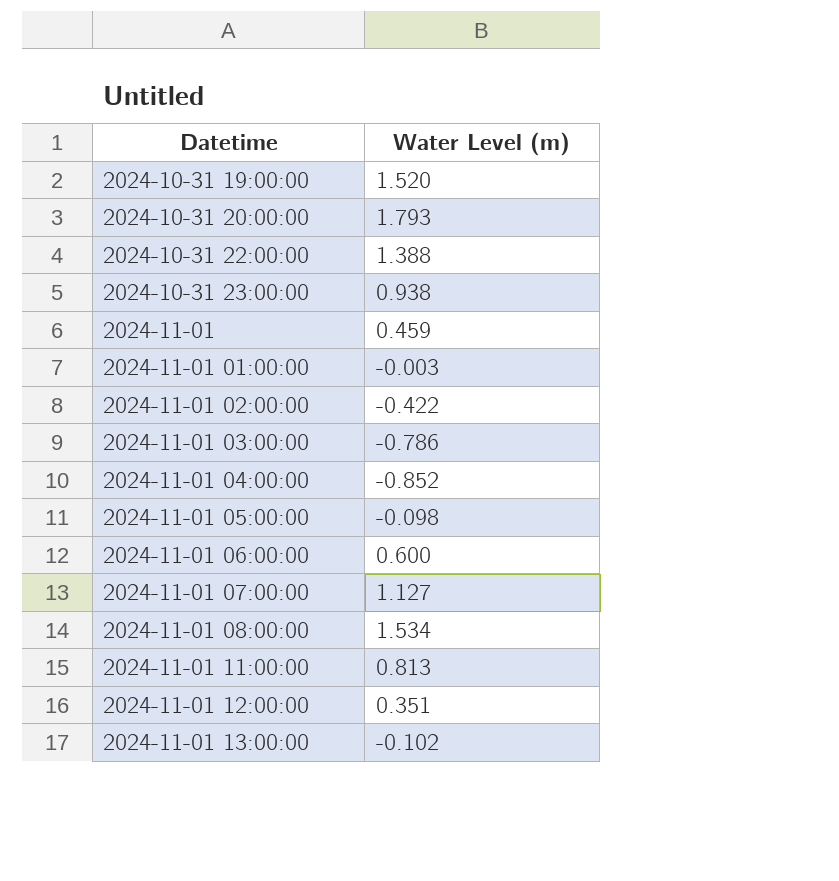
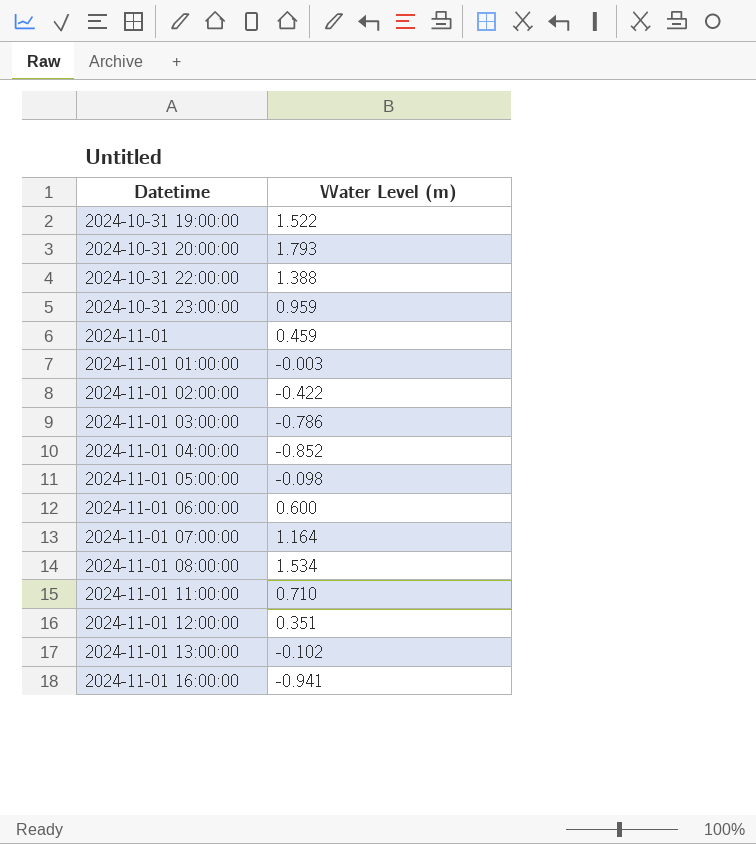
2024-10-31 19:00:00 | Water Level (m): 1.520 -> 1.522
2024-10-31 23:00:00 | Water Level (m): 0.938 -> 0.959
2024-11-01 07:00:00 | Water Level (m): 1.127 -> 1.164
2024-11-01 11:00:00 | Water Level (m): 0.813 -> 0.710
row 2024-11-01 16:00:00: none -> -0.941

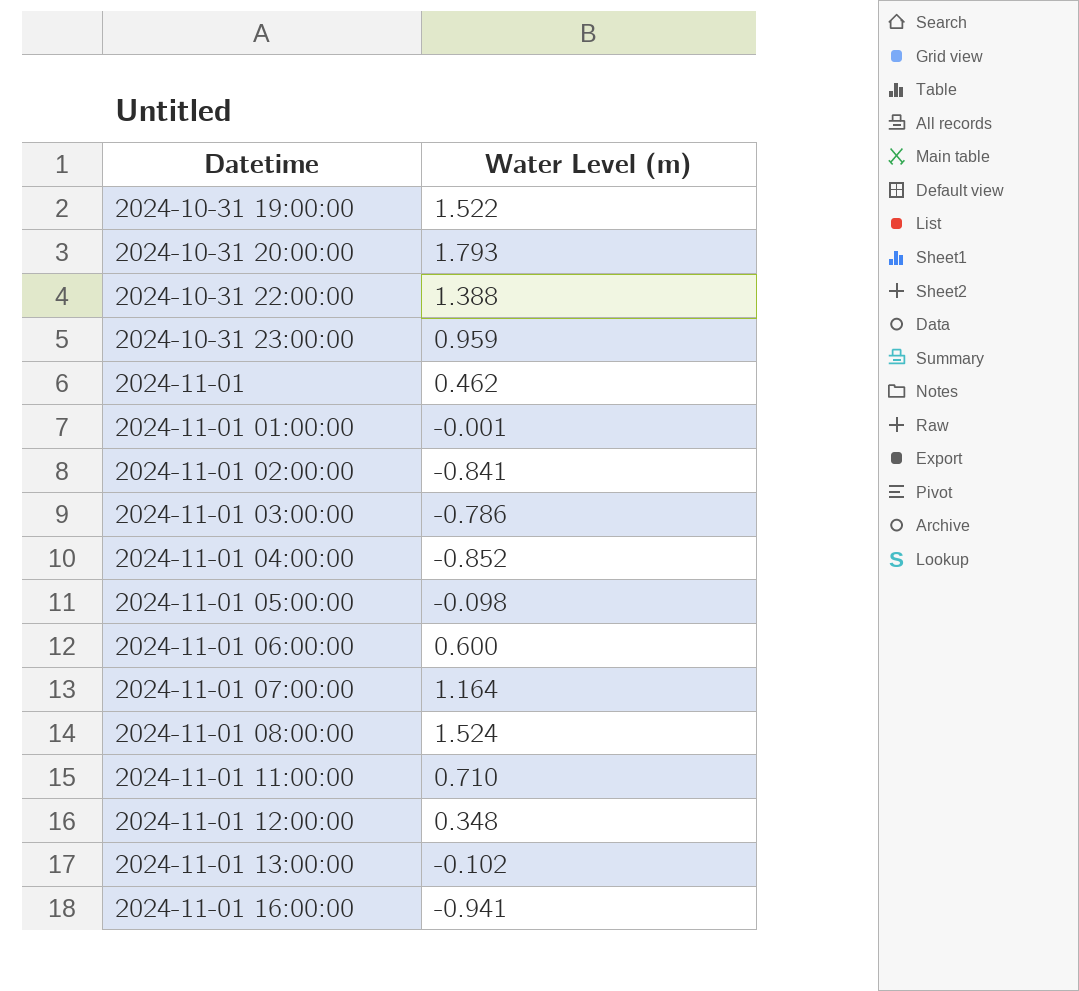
2024-11-01 | Water Level (m): 0.459 -> 0.462
2024-11-01 01:00:00 | Water Level (m): -0.003 -> -0.001
2024-11-01 02:00:00 | Water Level (m): -0.422 -> -0.841
2024-11-01 08:00:00 | Water Level (m): 1.534 -> 1.524
2024-11-01 12:00:00 | Water Level (m): 0.351 -> 0.348

